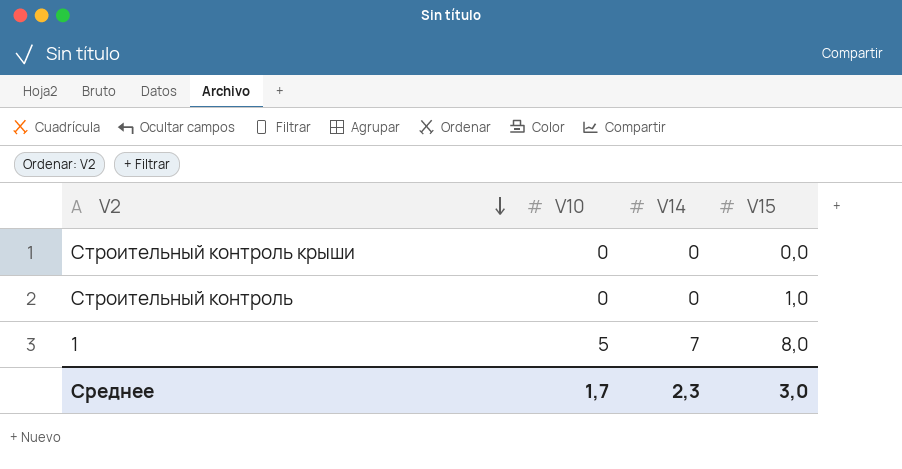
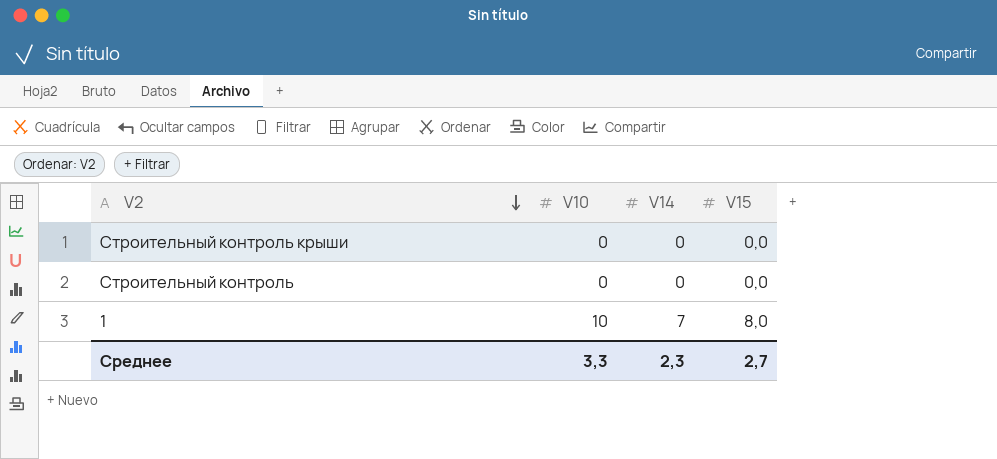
Строительный контроль | V15: 1,0 -> 0,0
1 | V10: 5 -> 10
Среднее | V10: 1,7 -> 3,3
Среднее | V15: 3,0 -> 2,7

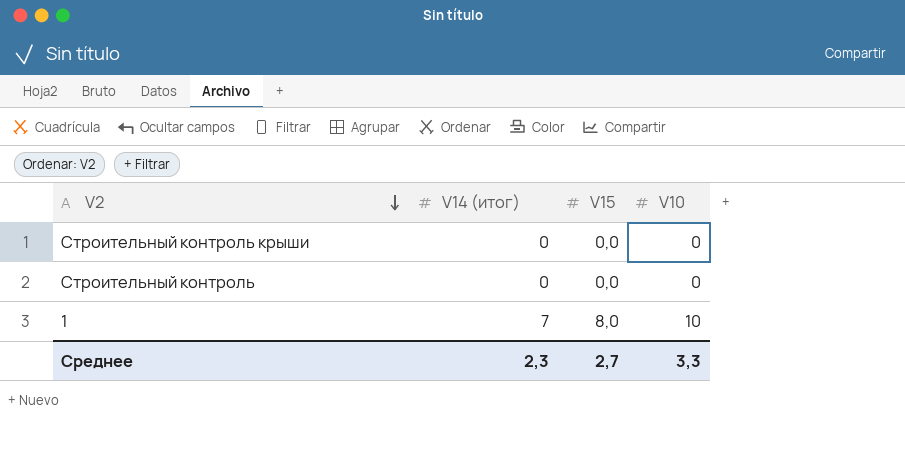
column name: V14 -> V14 (итог)
column V10 | position: 2 -> 4

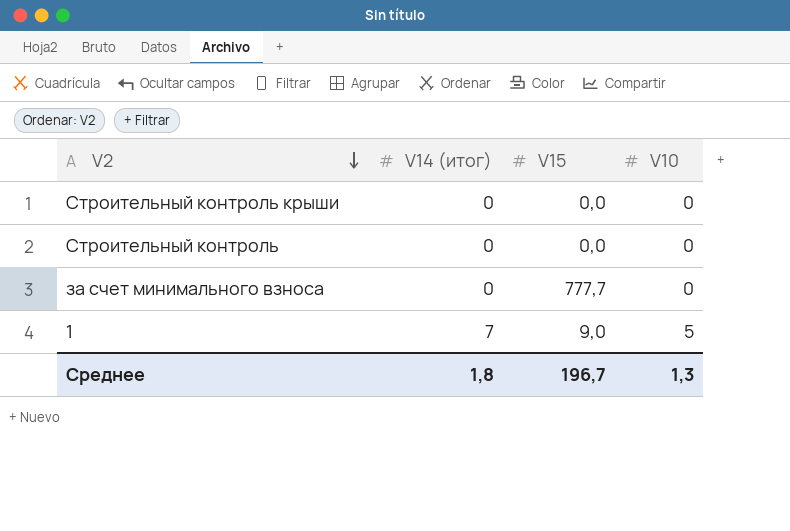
row за счет минимального взноса: none -> 0 | 777,7 | 0
1 | V15: 8,0 -> 9,0
1 | V10: 10 -> 5
Среднее | V14 (итог): 2,3 -> 1,8
Среднее | V15: 2,7 -> 196,7
Среднее | V10: 3,3 -> 1,3

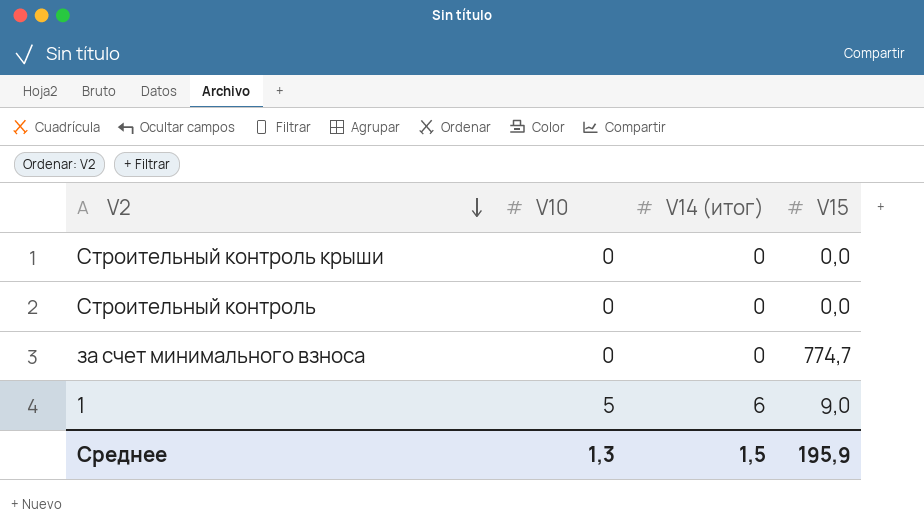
column V10 | position: 4 -> 2
за счет минимального взноса | V15: 777,7 -> 774,7
1 | V14 (итог): 7 -> 6
Среднее | V14 (итог): 1,8 -> 1,5
Среднее | V15: 196,7 -> 195,9

